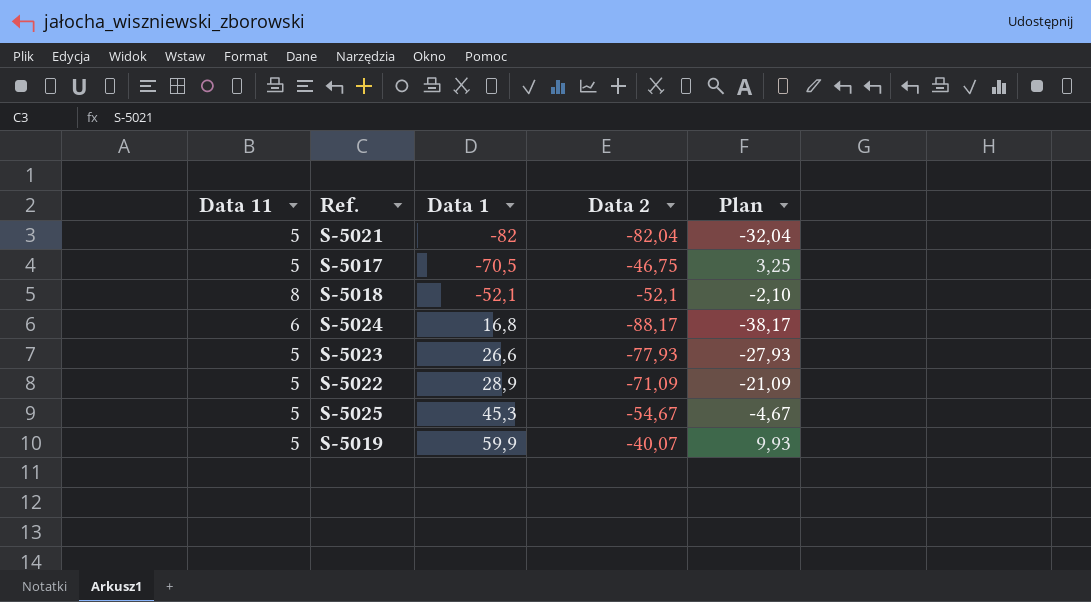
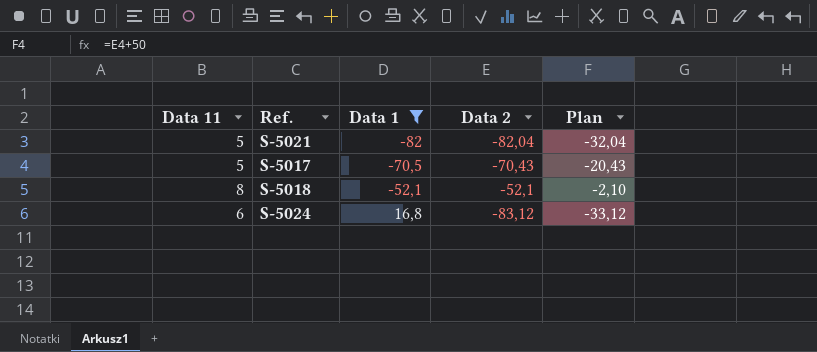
filter: none -> Data 1 <= 16,8
S-5017 | Data 2: -46,75 -> -70,43
S-5017 | Plan: 3,25 -> -20,43
S-5024 | Data 2: -88,17 -> -83,12
S-5024 | Plan: -38,17 -> -33,12

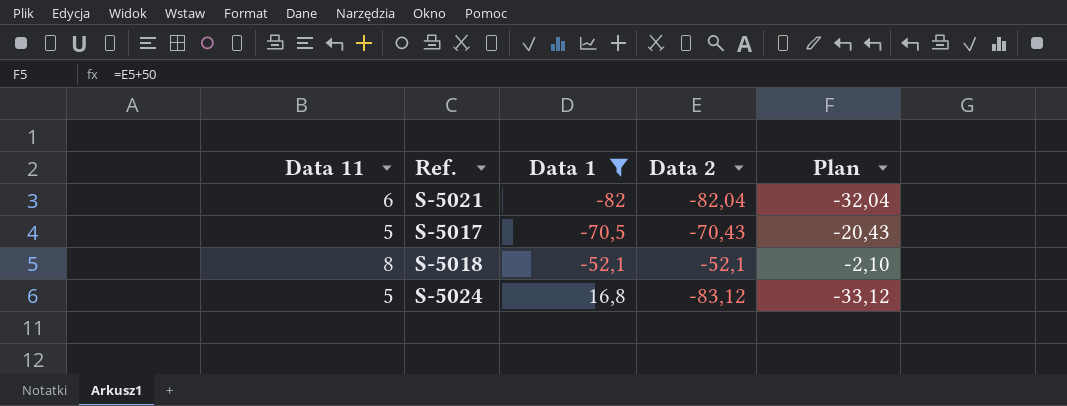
S-5021 | Data 11: 5 -> 6
S-5024 | Data 11: 6 -> 5

